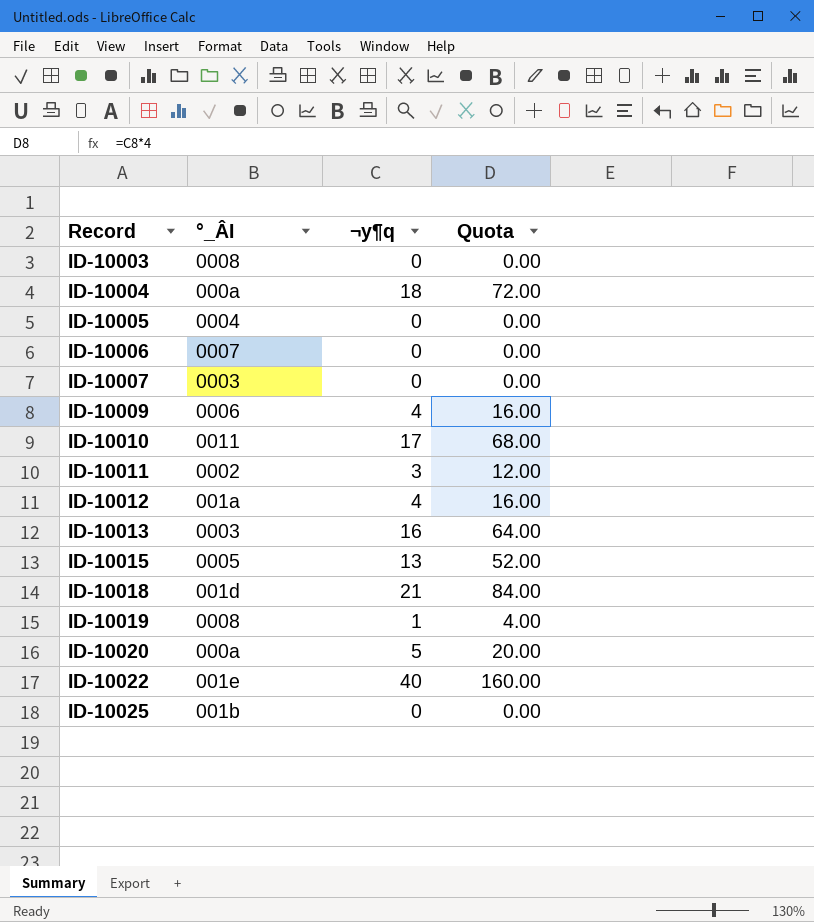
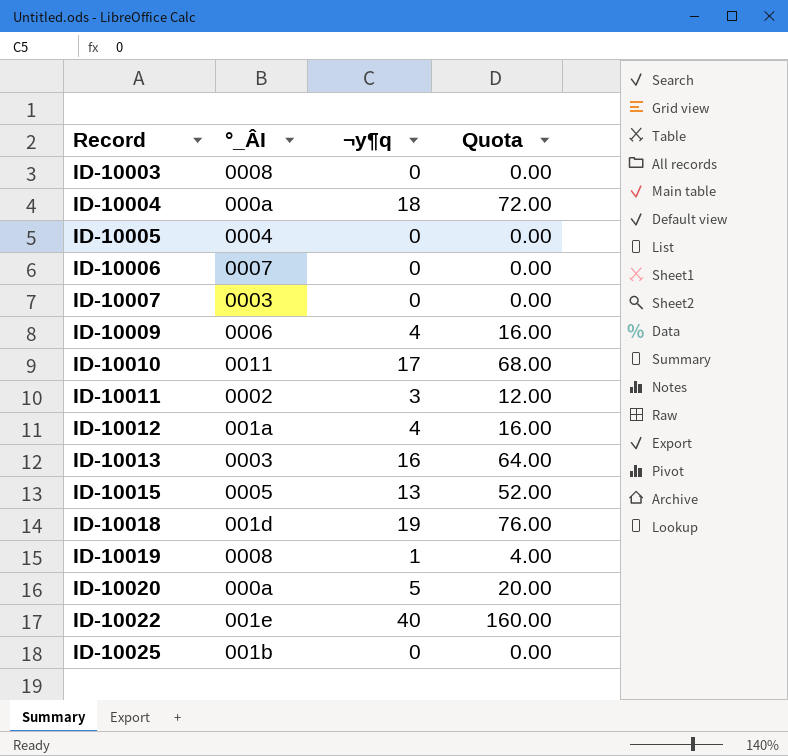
ID-10018 | ¬y¶q: 21 -> 19
ID-10018 | Quota: 84.00 -> 76.00

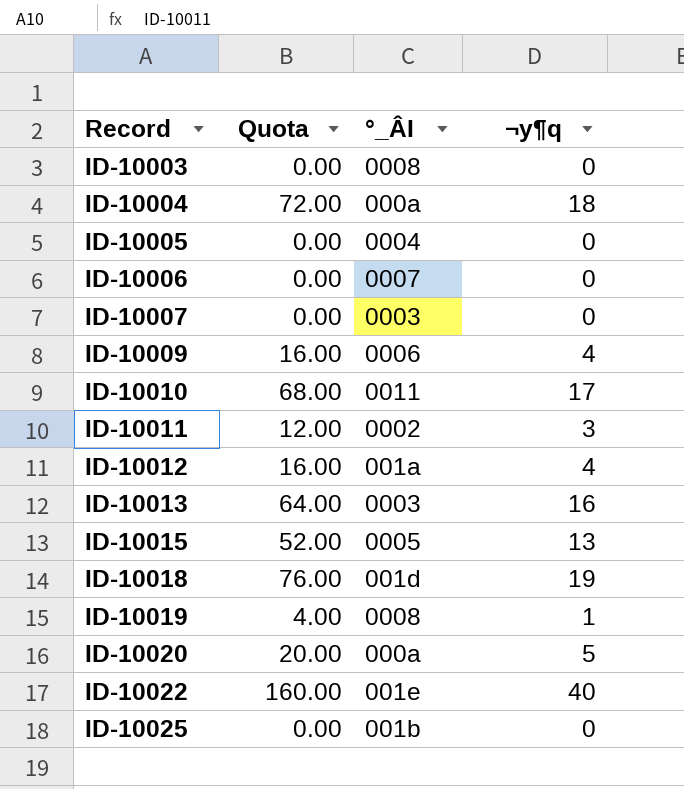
column Quota | position: 4 -> 2

